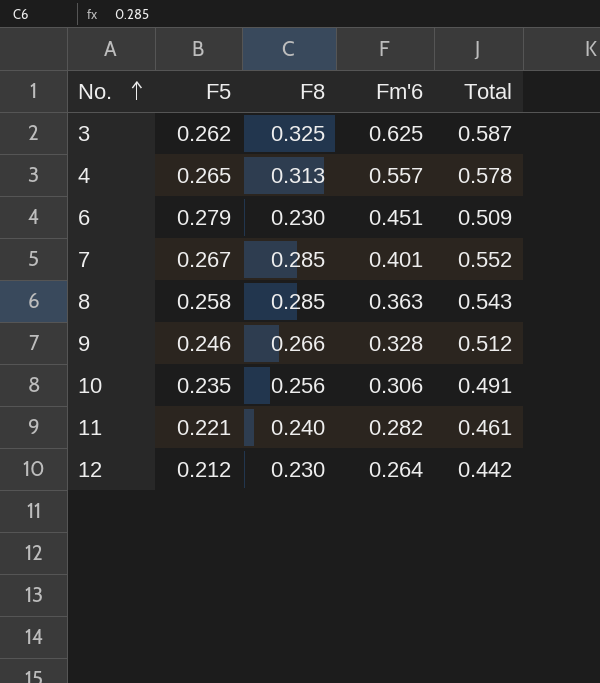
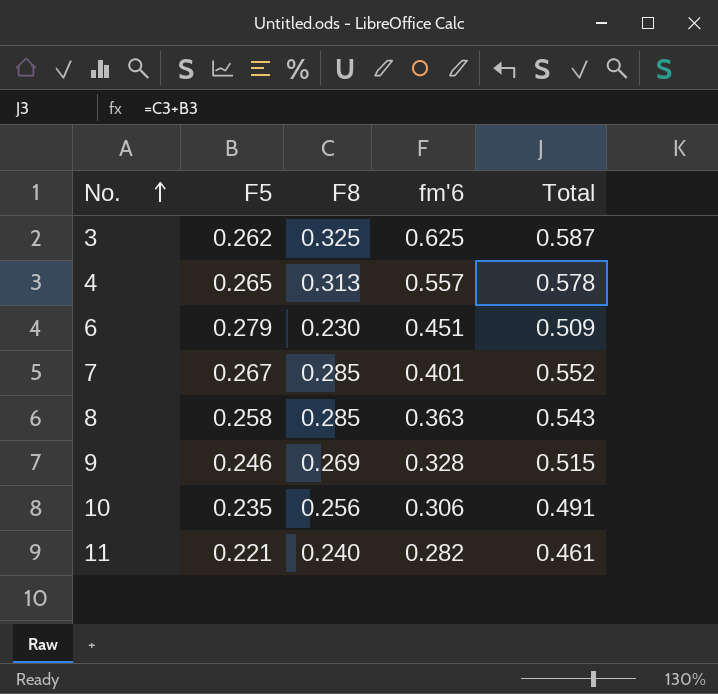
column name: Fm'6 -> fm'6
row 12: 0.212 | 0.230 | 0.264 | 0.442 -> none
9 | F8: 0.266 -> 0.269
9 | Total: 0.512 -> 0.515

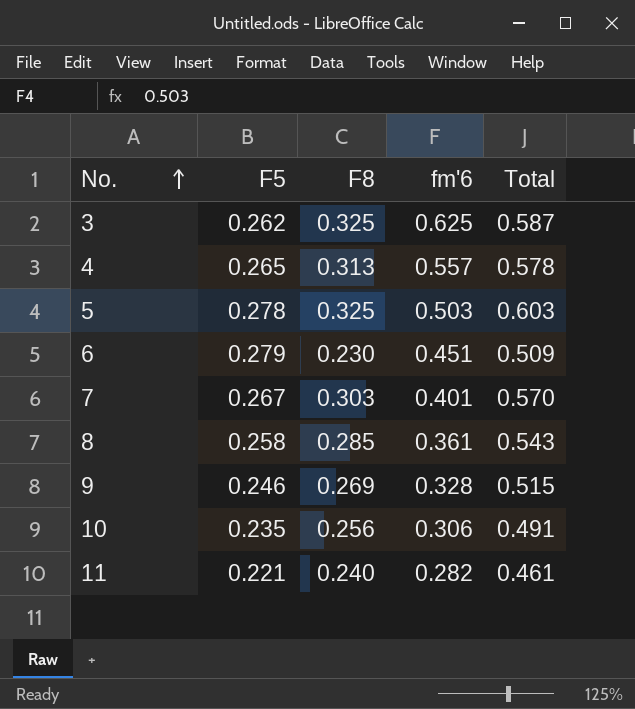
row 5: none -> 0.278 | 0.325 | 0.503 | 0.603
7 | F8: 0.285 -> 0.303
7 | Total: 0.552 -> 0.570
8 | fm'6: 0.363 -> 0.361

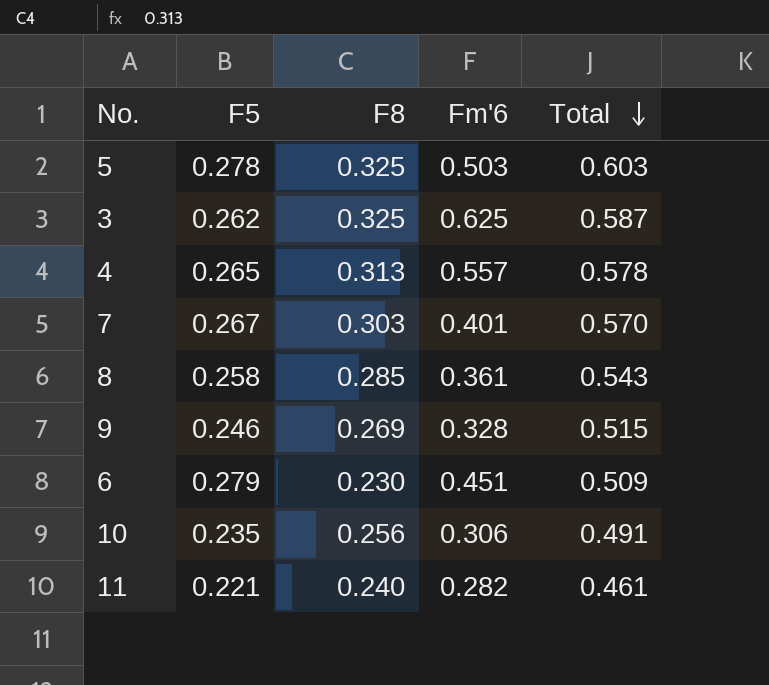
row order: No. ascending -> Total descending
column name: fm'6 -> Fm'6

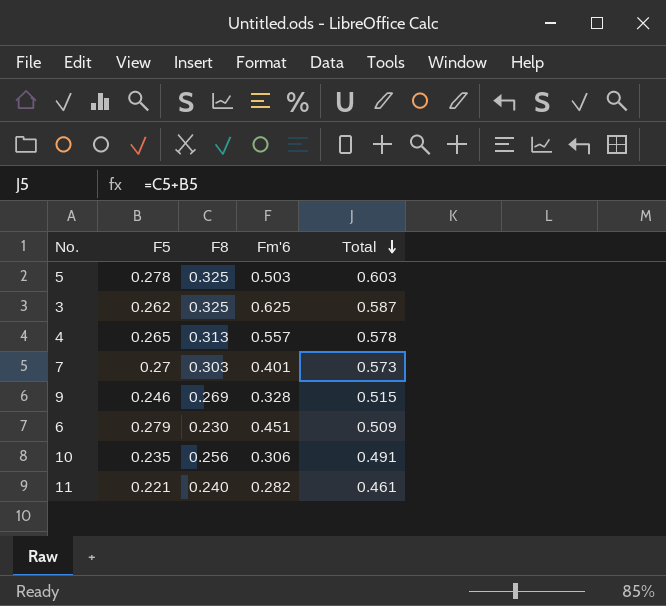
row 8: 0.258 | 0.285 | 0.361 | 0.543 -> none
7 | F5: 0.267 -> 0.27
7 | Total: 0.570 -> 0.573

